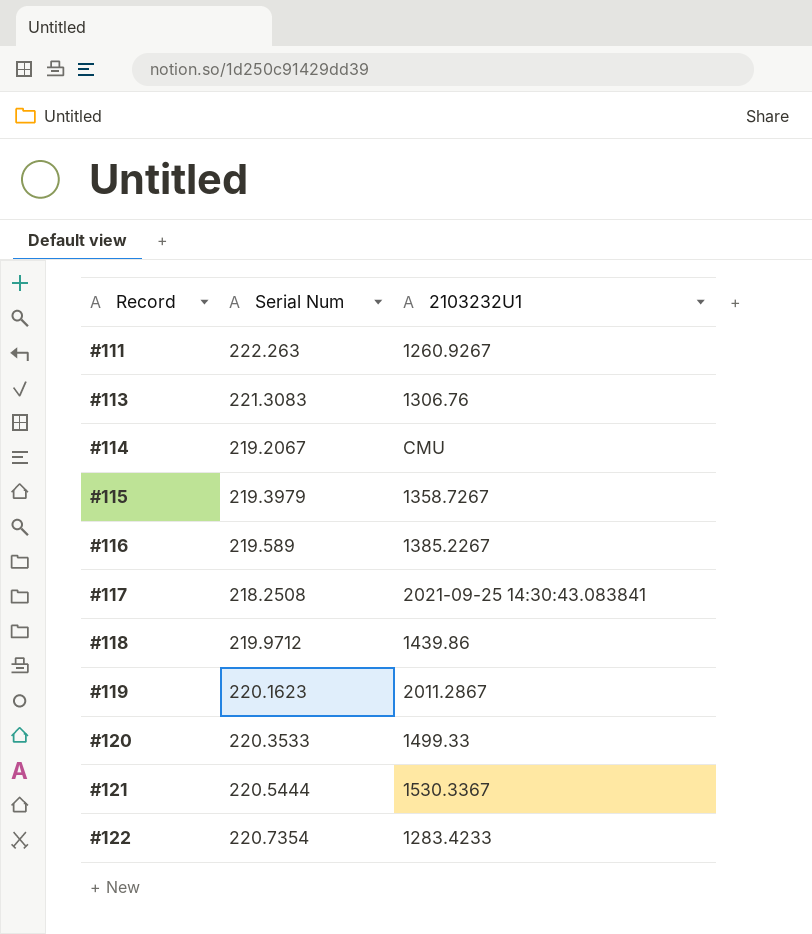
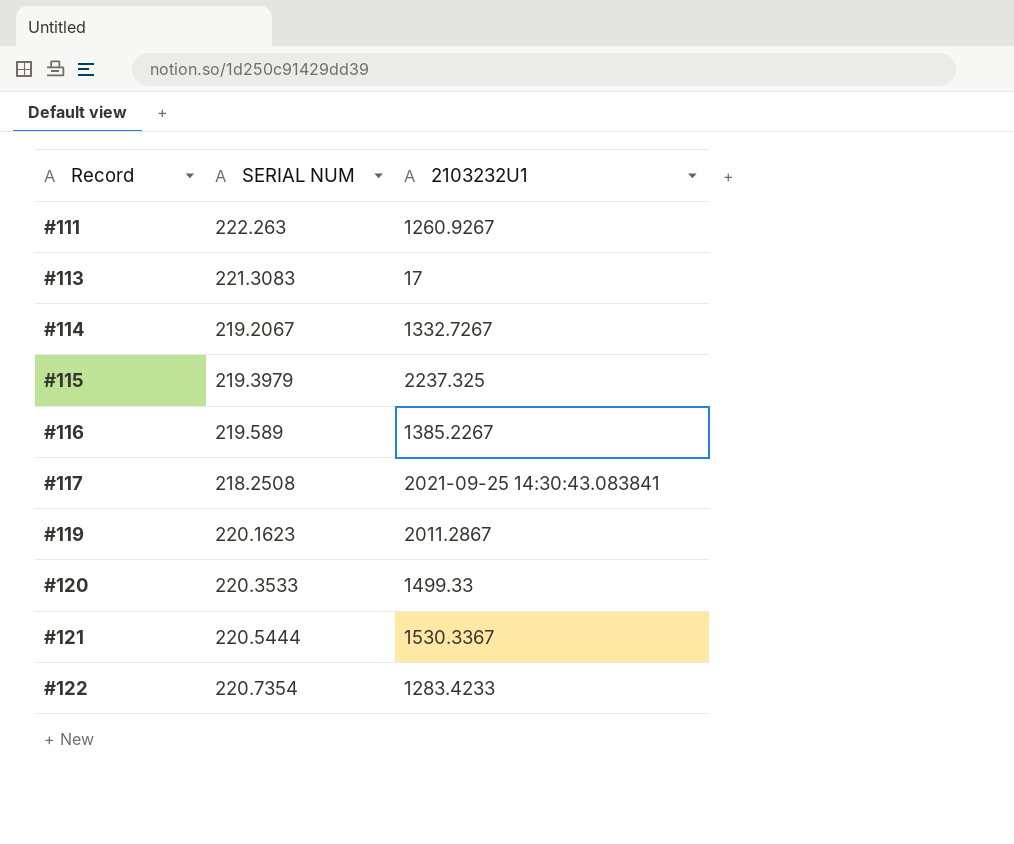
column name: Serial Num -> SERIAL NUM
row #118: 219.9712 | 1439.86 -> none
#113 | 2103232U1: 1306.76 -> 17
#114 | 2103232U1: CMU -> 1332.7267
#115 | 2103232U1: 1358.7267 -> 2237.325

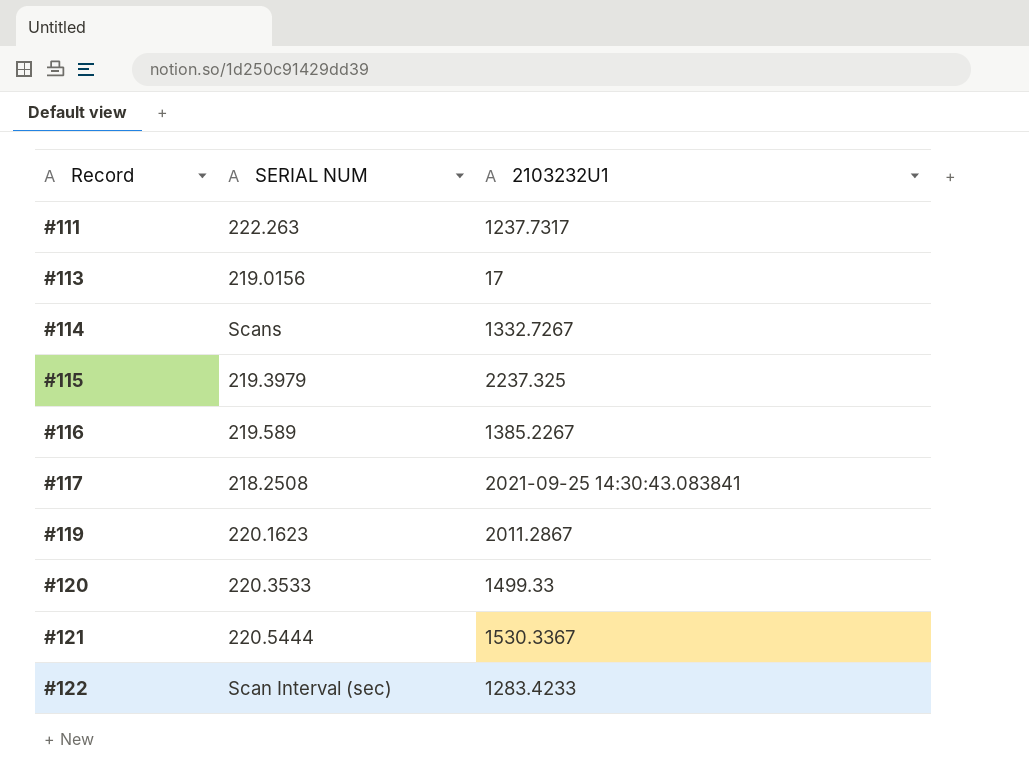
#111 | 2103232U1: 1260.9267 -> 1237.7317
#113 | SERIAL NUM: 221.3083 -> 219.0156
#114 | SERIAL NUM: 219.2067 -> Scans
#122 | SERIAL NUM: 220.7354 -> Scan Interval (sec)

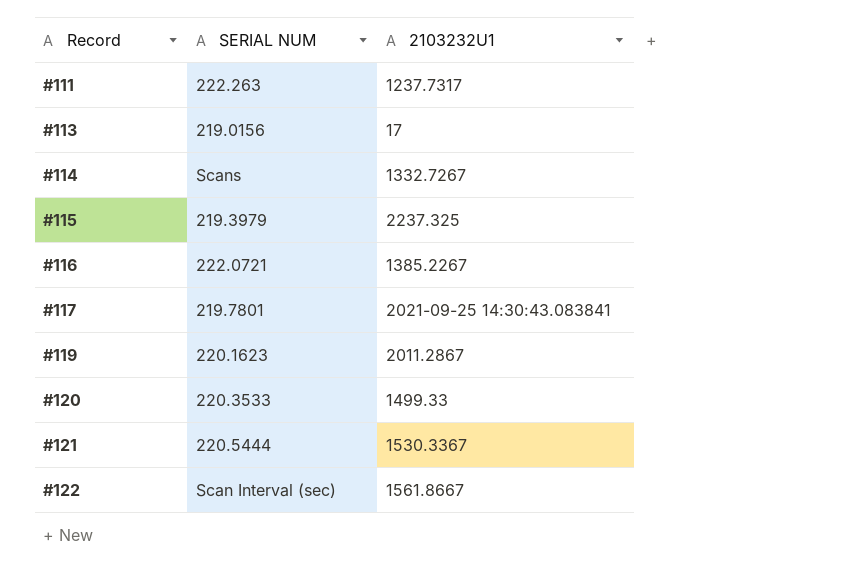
#116 | SERIAL NUM: 219.589 -> 222.0721
#117 | SERIAL NUM: 218.2508 -> 219.7801
#122 | 2103232U1: 1283.4233 -> 1561.8667

